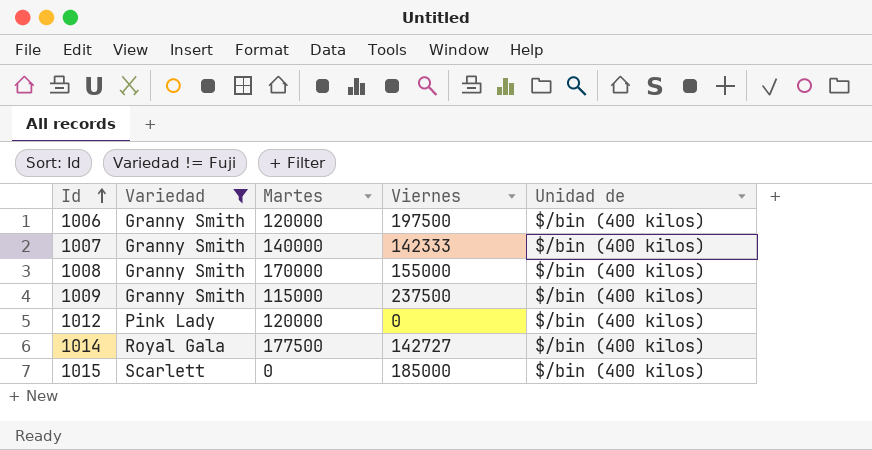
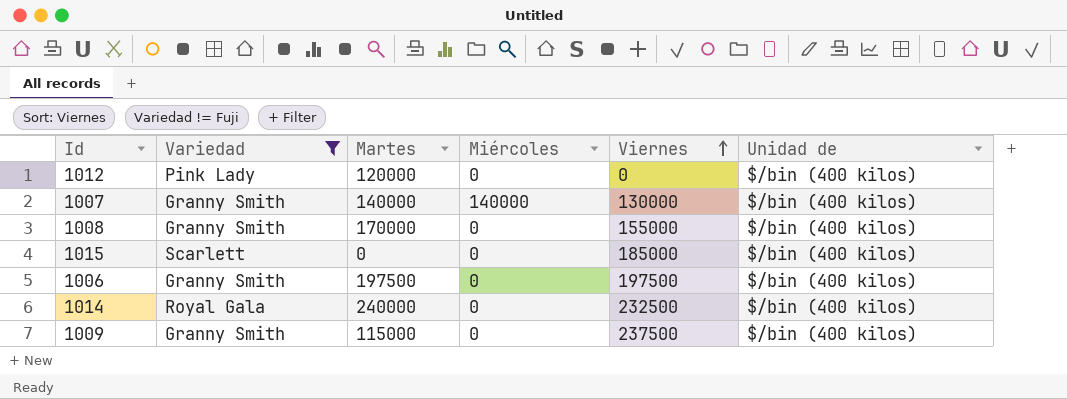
row order: Id ascending -> Viernes ascending
column Miércoles | position: none -> 4
1007 | Viernes: 142333 -> 130000
1006 | Martes: 120000 -> 197500
1014 | Martes: 177500 -> 240000
1014 | Viernes: 142727 -> 232500

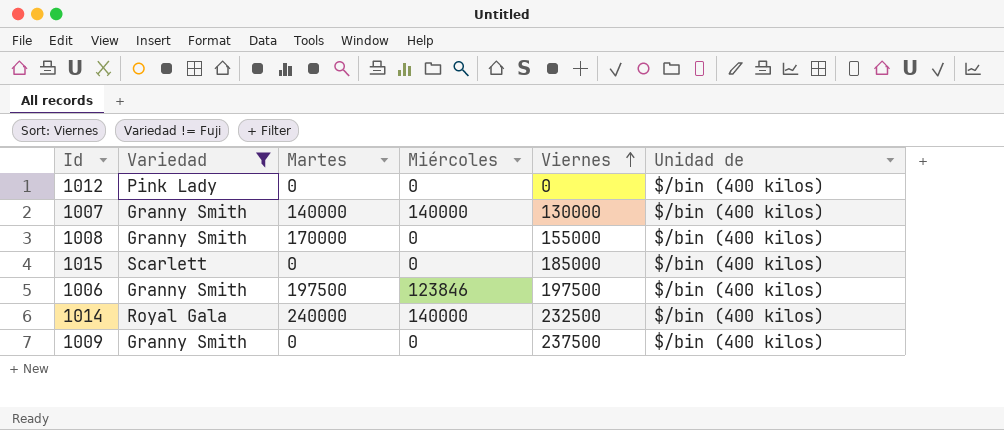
1012 | Martes: 120000 -> 0
1006 | Miércoles: 0 -> 123846
1014 | Miércoles: 0 -> 140000
1009 | Martes: 115000 -> 0

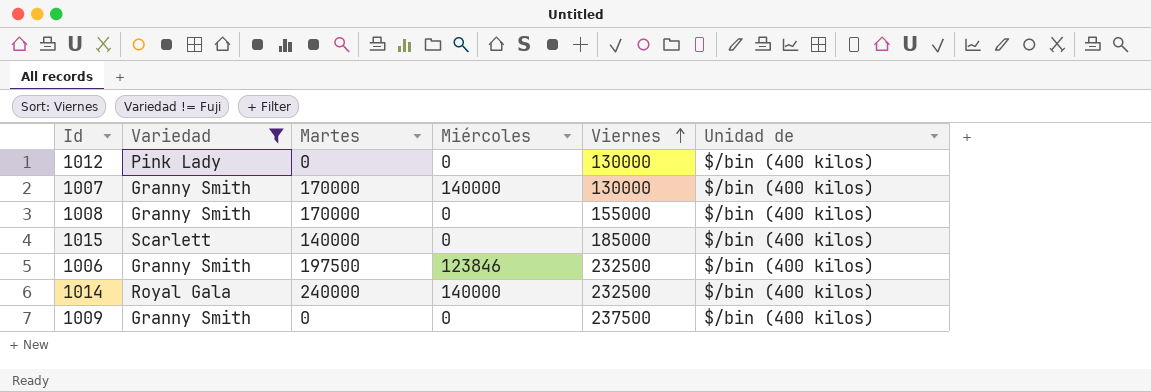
1012 | Viernes: 0 -> 130000
1007 | Martes: 140000 -> 170000
1015 | Martes: 0 -> 140000
1006 | Viernes: 197500 -> 232500

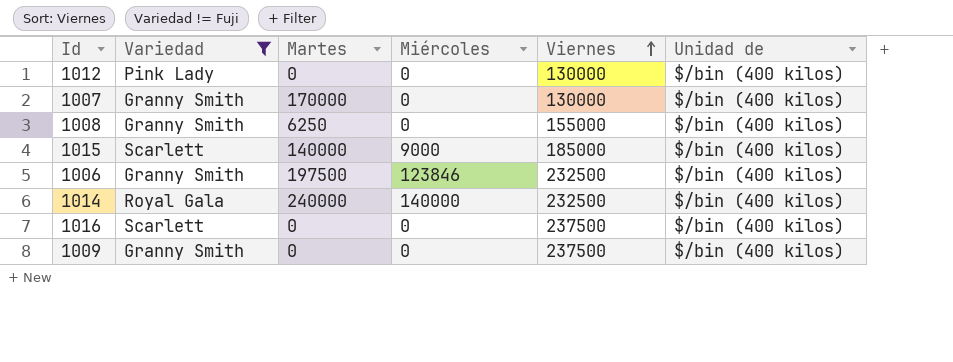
1007 | Miércoles: 140000 -> 0
1008 | Martes: 170000 -> 6250
1015 | Miércoles: 0 -> 9000
row 1016: none -> Scarlett | 0 | 0 | 237500 | $/bin (400 kilos)

